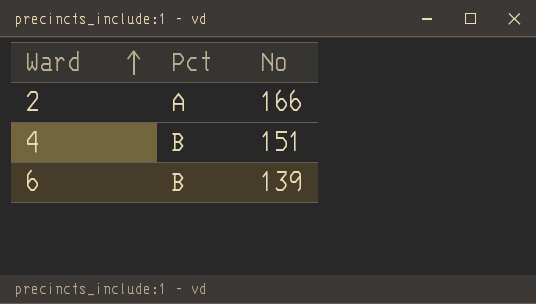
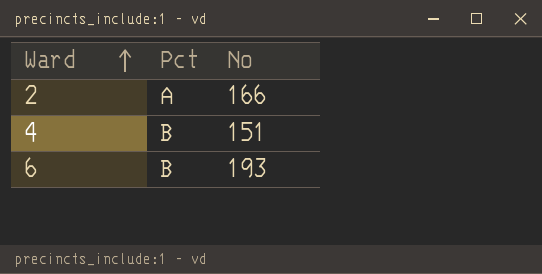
6 | No: 139 -> 193

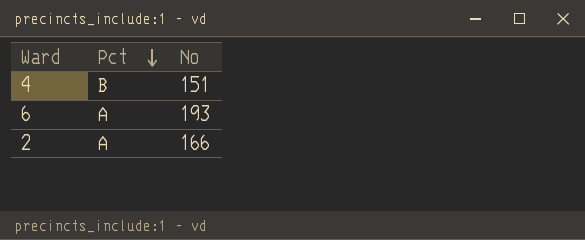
row order: Ward ascending -> Pct descending
6 | Pct: B -> A

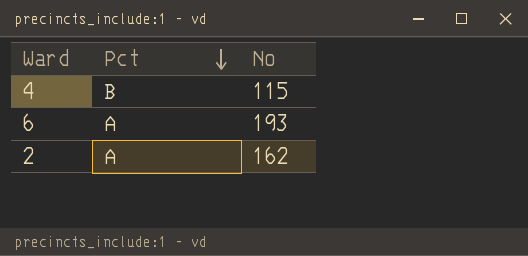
4 | No: 151 -> 115
2 | No: 166 -> 162

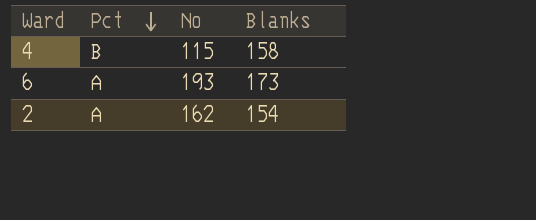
column Blanks | position: none -> 4

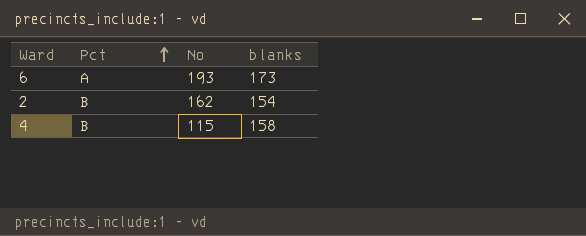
row order: Pct descending -> Pct ascending
column name: Blanks -> blanks
2 | Pct: A -> B

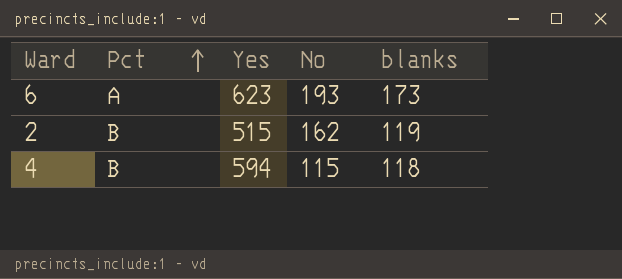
column Yes | position: none -> 3
2 | blanks: 154 -> 119
4 | blanks: 158 -> 118

